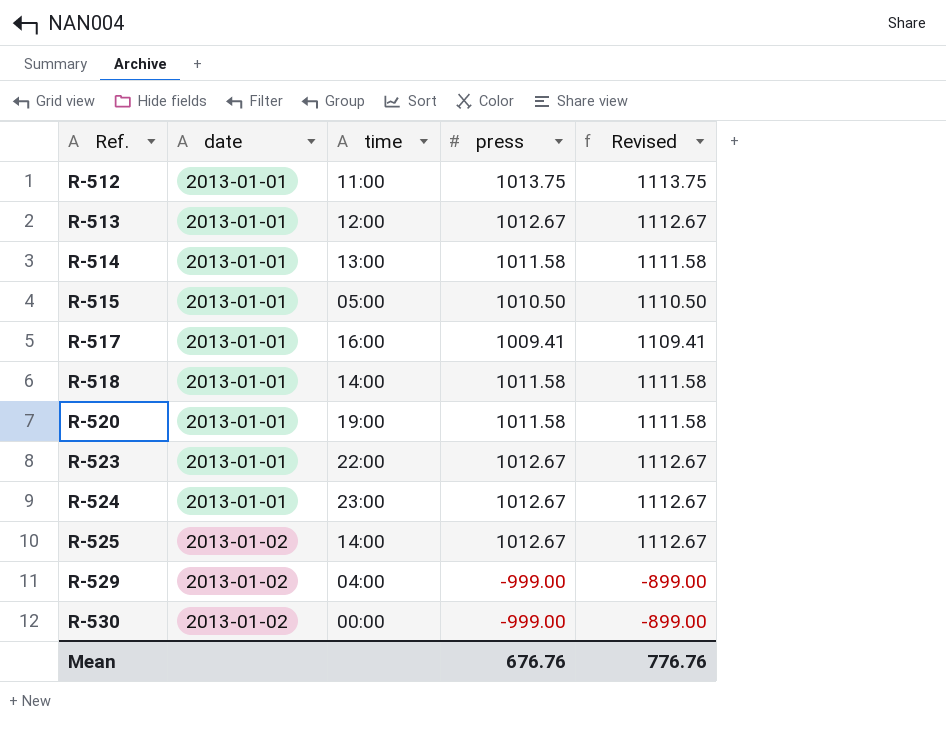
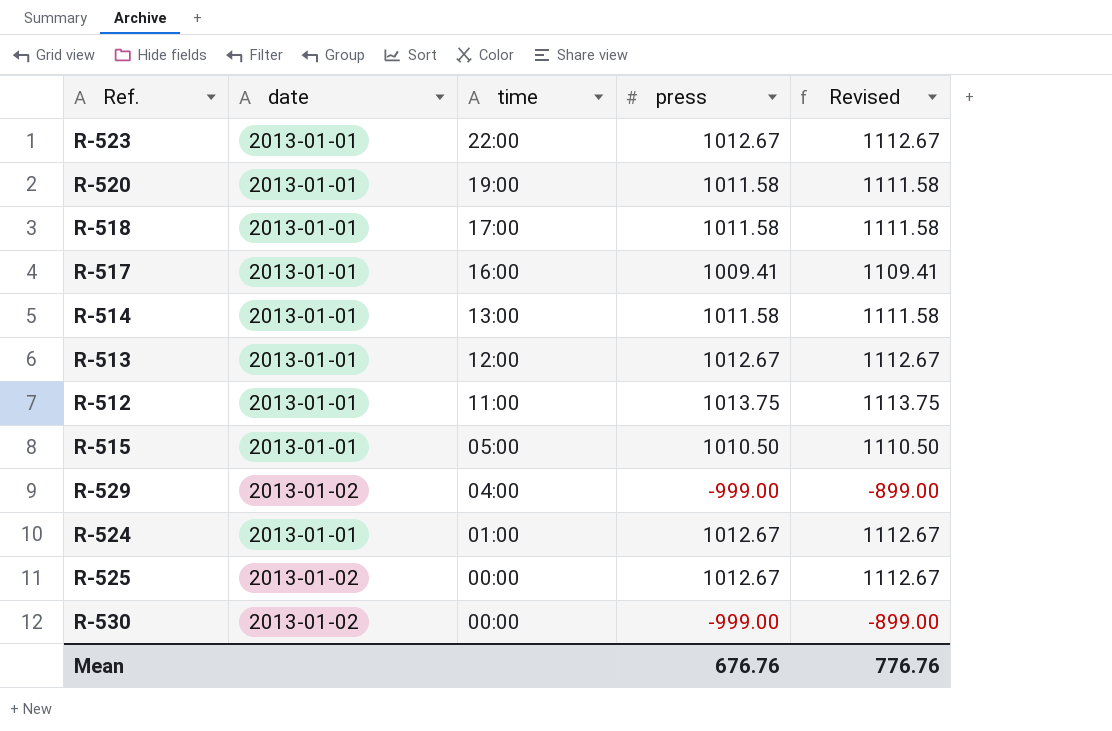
row order: Ref. ascending -> time descending
R-518 | time: 14:00 -> 17:00
R-524 | time: 23:00 -> 01:00
R-525 | time: 14:00 -> 00:00

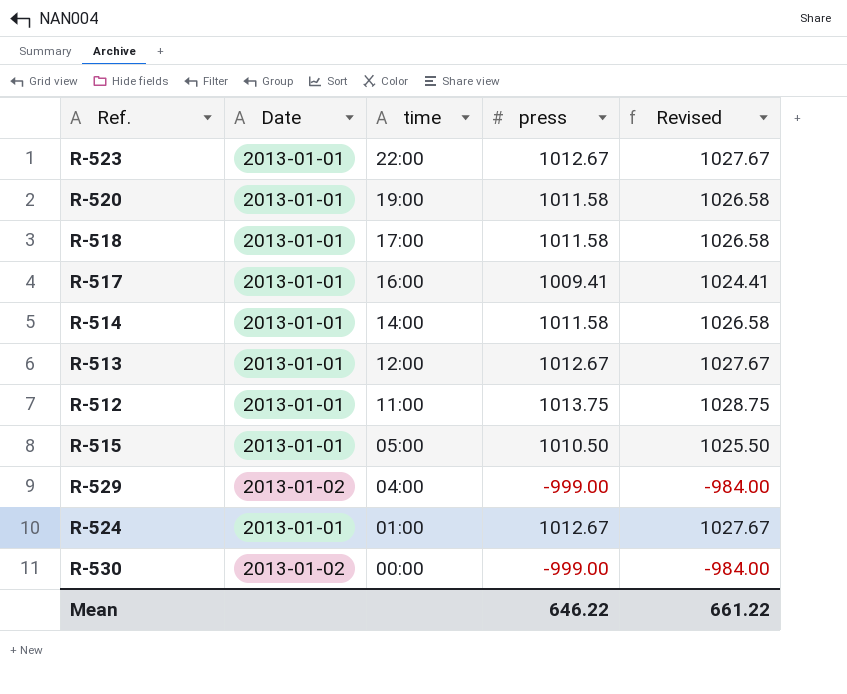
column name: date -> Date
column Revised | formula: [press] + 100 -> [press] + 15
row R-525: 2013-01-02 | 00:00 | 1012.67 | 1112.67 -> none
R-514 | time: 13:00 -> 14:00
Mean | press: 676.76 -> 646.22
Mean | Revised: 776.76 -> 661.22

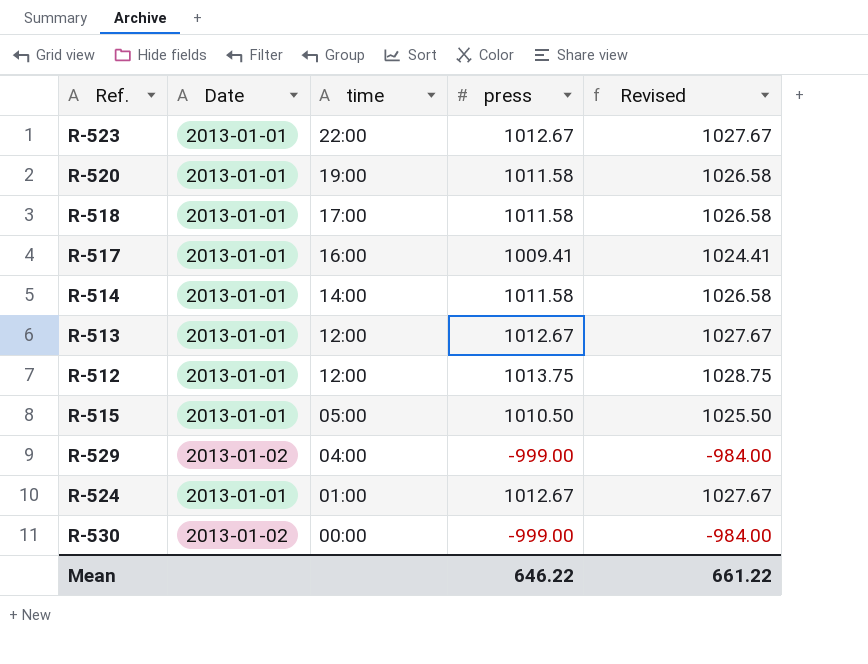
R-512 | time: 11:00 -> 12:00

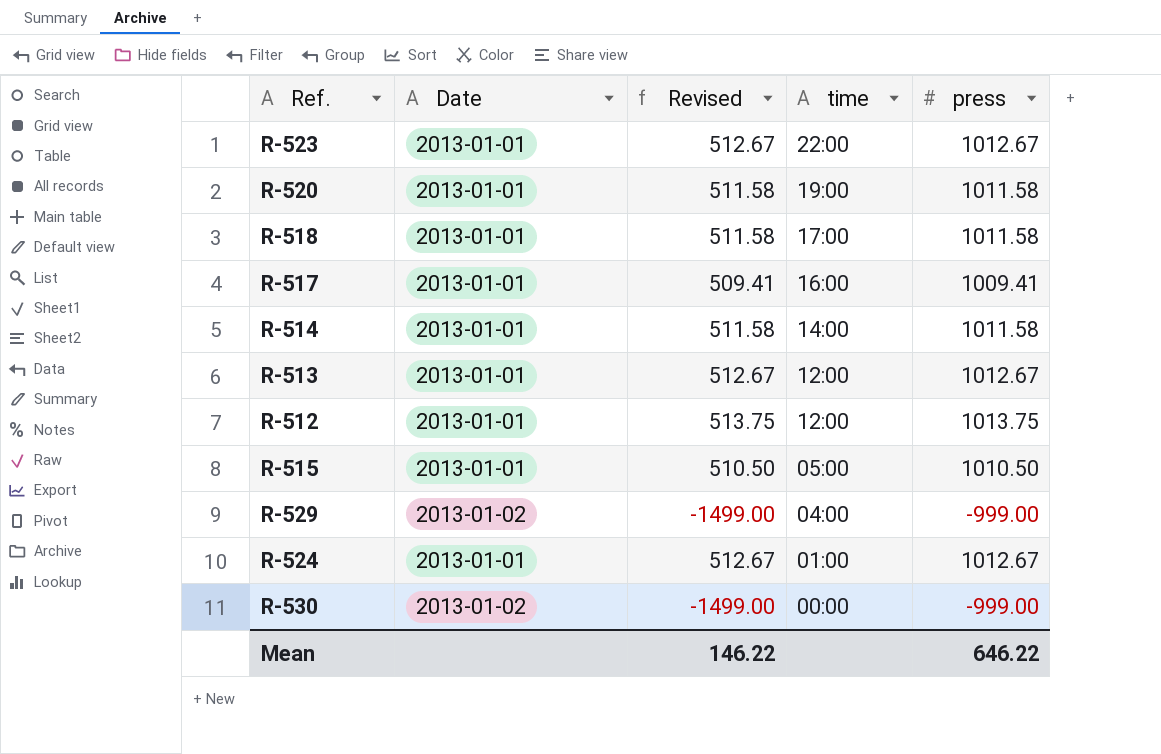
column Revised | formula: [press] + 15 -> [press] - 500
column Revised | position: 5 -> 3
Mean | Revised: 661.22 -> 146.22

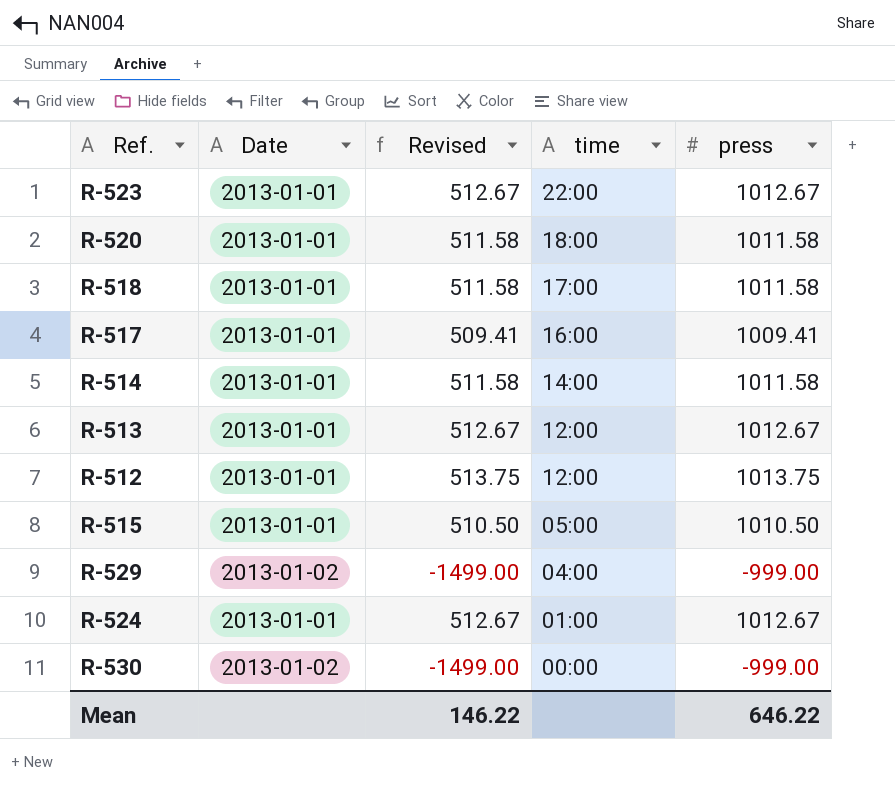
R-520 | time: 19:00 -> 18:00

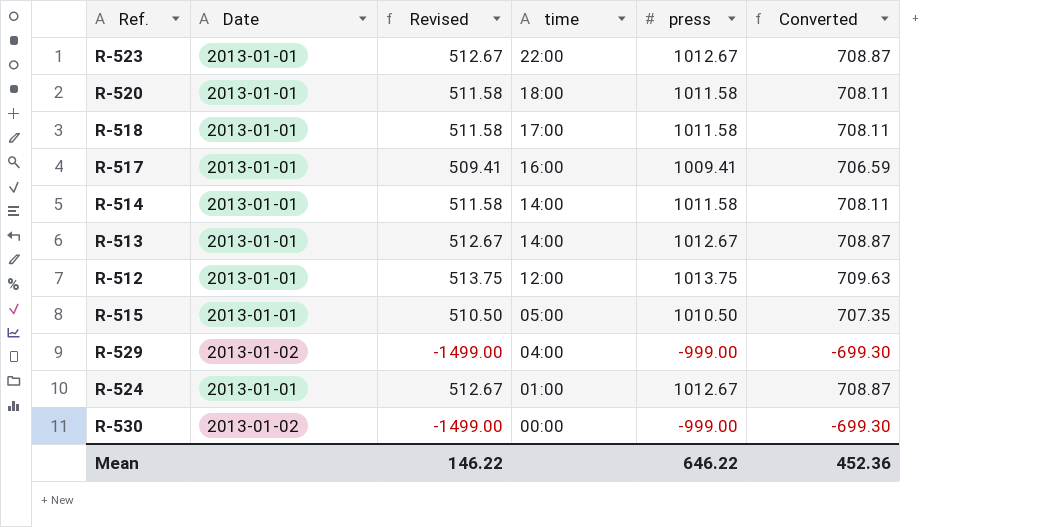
column Converted | formula: none -> [press] * 0.7
R-513 | time: 12:00 -> 14:00

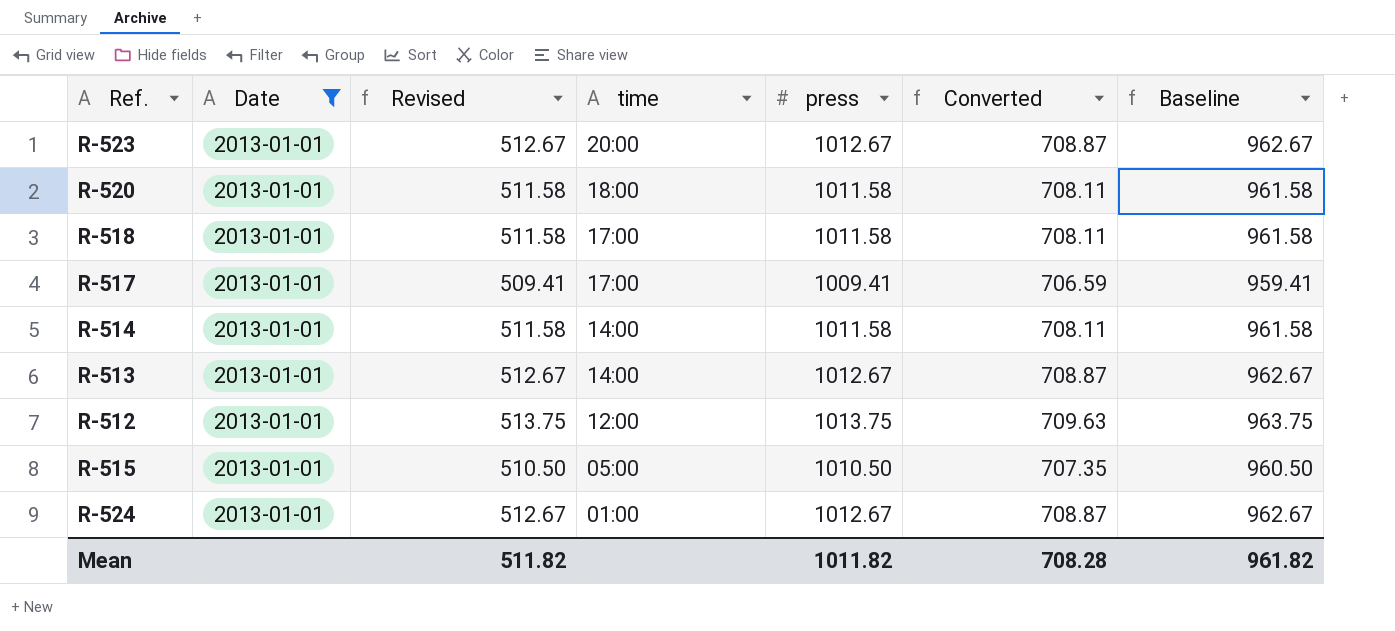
filter: none -> Date = 2013-01-01
column Baseline | formula: none -> [press] - 50
R-523 | time: 22:00 -> 20:00
R-517 | time: 16:00 -> 17:00
Mean | Revised: 146.22 -> 511.82
Mean | press: 646.22 -> 1011.82
Mean | Converted: 452.36 -> 708.28

